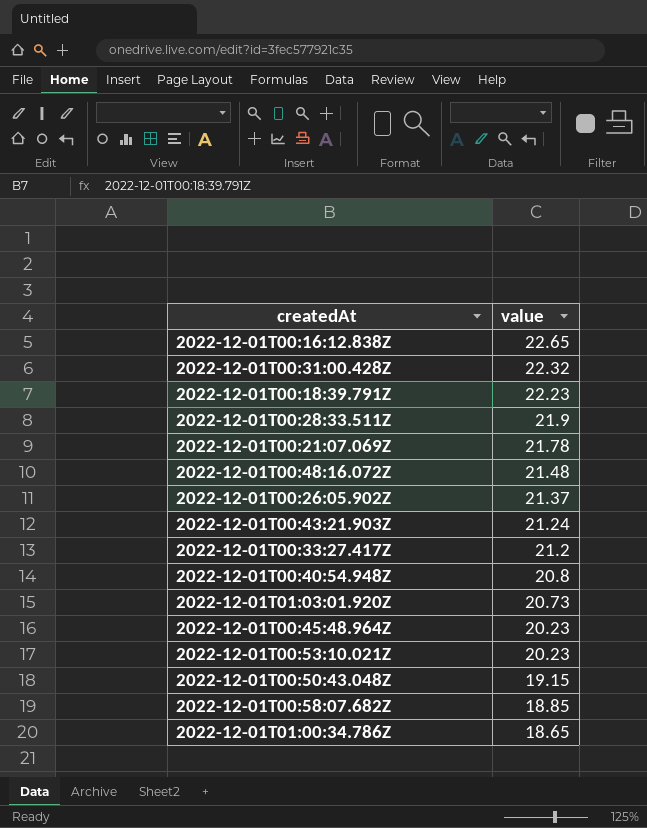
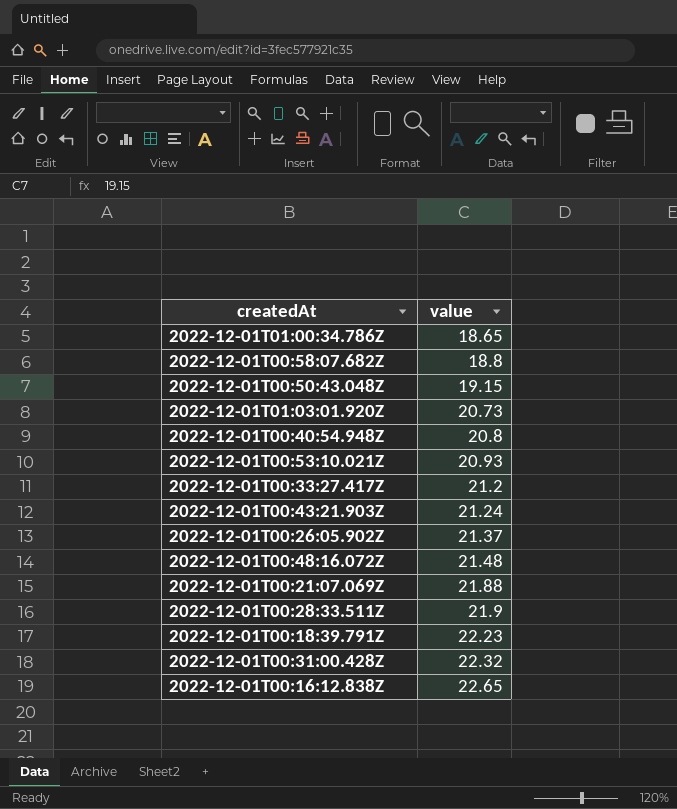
row order: value descending -> value ascending
row 2022-12-01T00:45:48.964Z: 20.23 -> none
2022-12-01T00:58:07.682Z | value: 18.85 -> 18.8
2022-12-01T00:53:10.021Z | value: 20.23 -> 20.93
2022-12-01T00:21:07.069Z | value: 21.78 -> 21.88

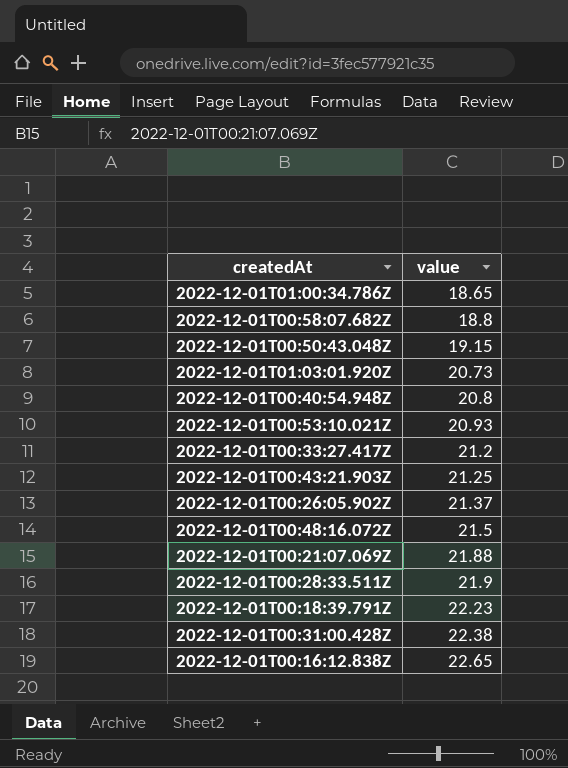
2022-12-01T00:43:21.903Z | value: 21.24 -> 21.25
2022-12-01T00:48:16.072Z | value: 21.48 -> 21.5
2022-12-01T00:31:00.428Z | value: 22.32 -> 22.38

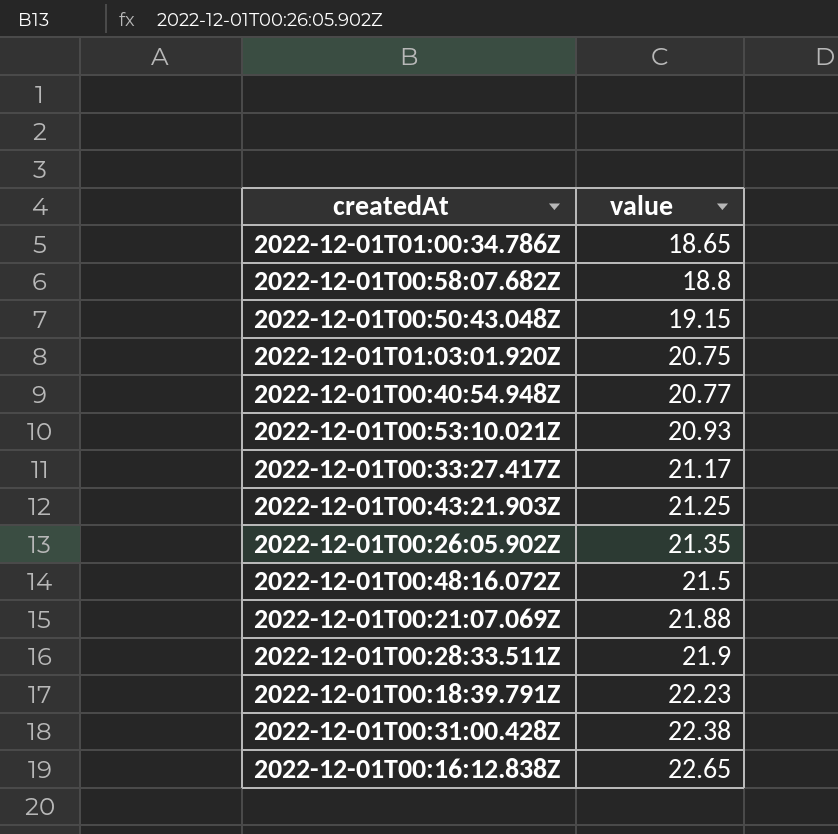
2022-12-01T01:03:01.920Z | value: 20.73 -> 20.75
2022-12-01T00:40:54.948Z | value: 20.8 -> 20.77
2022-12-01T00:33:27.417Z | value: 21.2 -> 21.17
2022-12-01T00:26:05.902Z | value: 21.37 -> 21.35

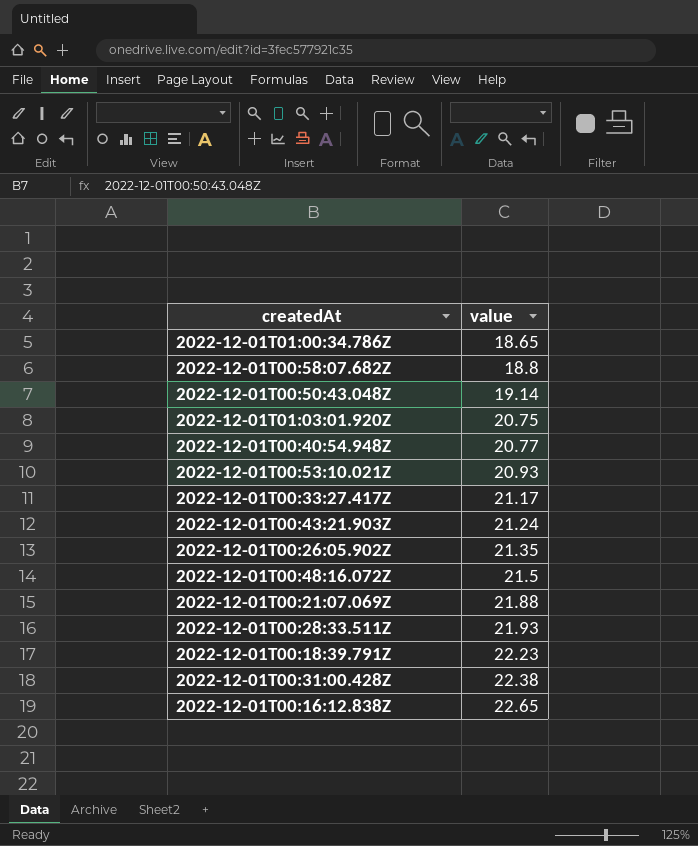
2022-12-01T00:50:43.048Z | value: 19.15 -> 19.14
2022-12-01T00:43:21.903Z | value: 21.25 -> 21.24
2022-12-01T00:28:33.511Z | value: 21.9 -> 21.93

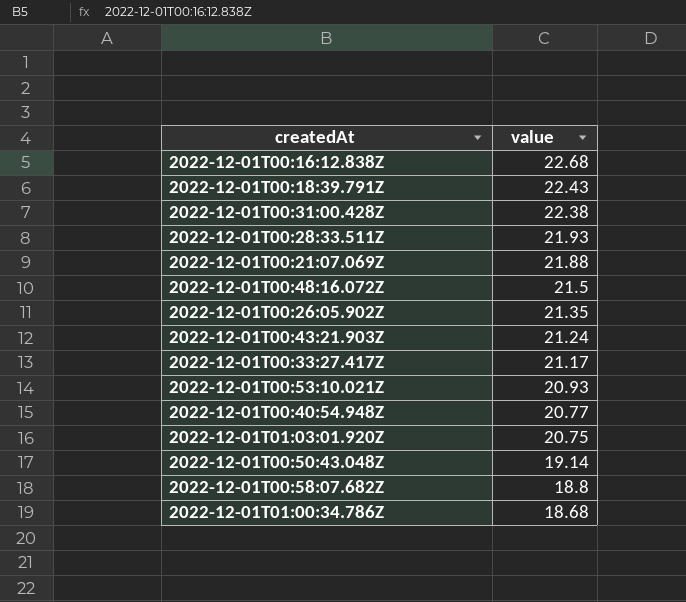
row order: value ascending -> value descending
2022-12-01T00:16:12.838Z | value: 22.65 -> 22.68
2022-12-01T00:18:39.791Z | value: 22.23 -> 22.43
2022-12-01T01:00:34.786Z | value: 18.65 -> 18.68

